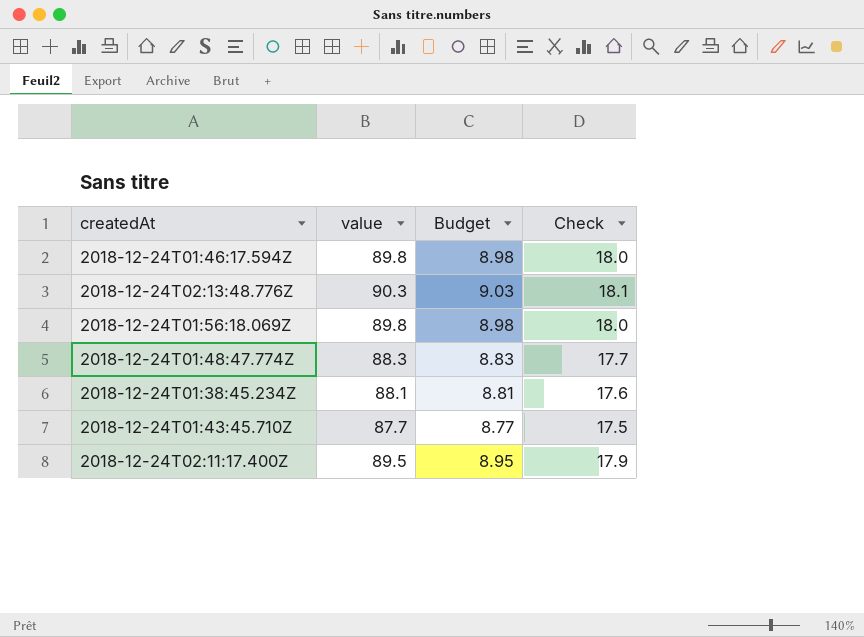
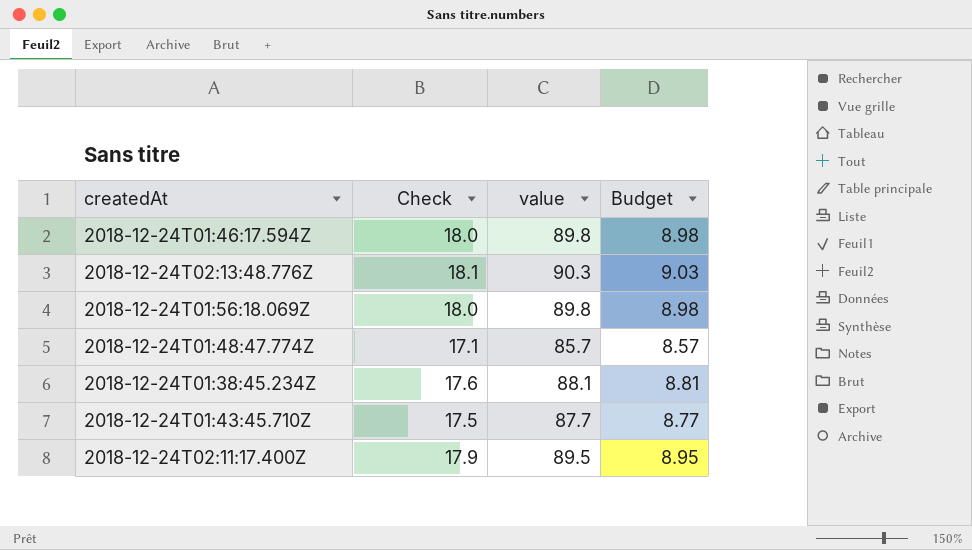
column Check | position: 4 -> 2
2018-12-24T01:48:47.774Z | Check: 17.7 -> 17.1
2018-12-24T01:48:47.774Z | value: 88.3 -> 85.7
2018-12-24T01:48:47.774Z | Budget: 8.83 -> 8.57

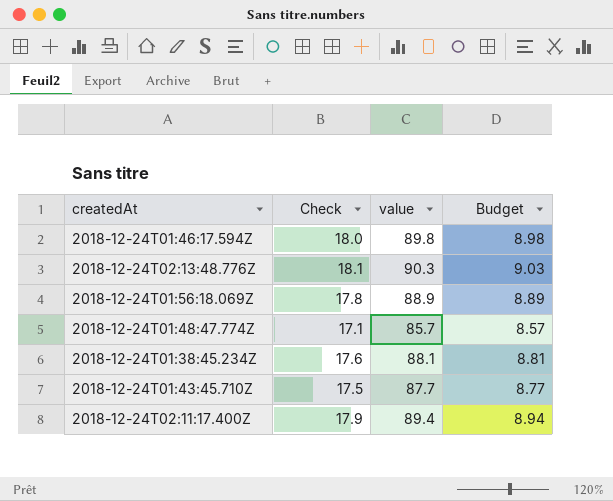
2018-12-24T01:56:18.069Z | Check: 18.0 -> 17.8
2018-12-24T01:56:18.069Z | value: 89.8 -> 88.9
2018-12-24T01:56:18.069Z | Budget: 8.98 -> 8.89
2018-12-24T02:11:17.400Z | value: 89.5 -> 89.4
2018-12-24T02:11:17.400Z | Budget: 8.95 -> 8.94

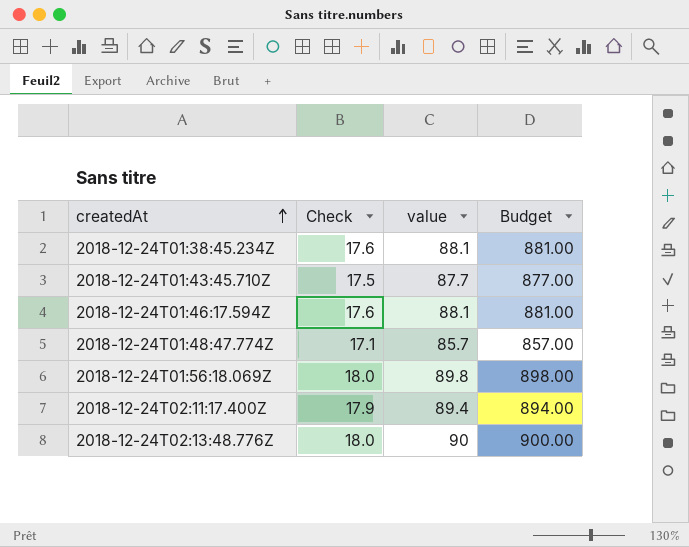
row order: none -> createdAt ascending
column Budget | formula: [value] * 0.1 -> [value] * 10
2018-12-24T01:46:17.594Z | Check: 18.0 -> 17.6
2018-12-24T01:46:17.594Z | value: 89.8 -> 88.1
2018-12-24T01:56:18.069Z | Check: 17.8 -> 18.0
2018-12-24T01:56:18.069Z | value: 88.9 -> 89.8
2018-12-24T02:13:48.776Z | Check: 18.1 -> 18.0
2018-12-24T02:13:48.776Z | value: 90.3 -> 90

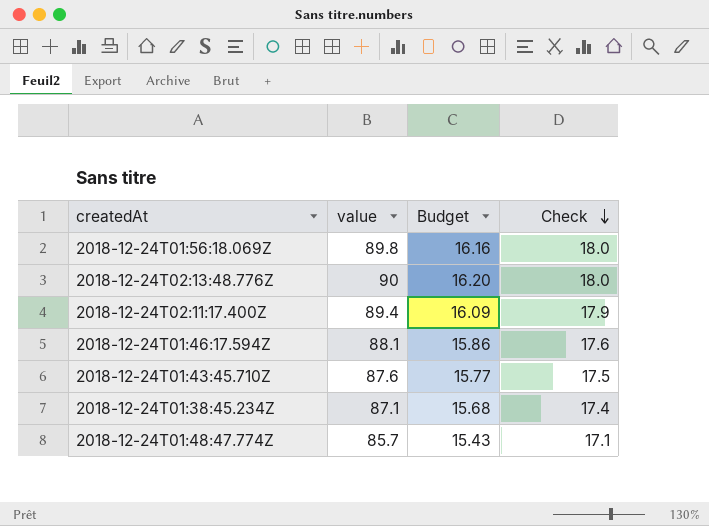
row order: createdAt ascending -> Check descending
column Budget | formula: [value] * 10 -> [value] * 0.18
column Check | position: 2 -> 4
2018-12-24T01:43:45.710Z | value: 87.7 -> 87.6
2018-12-24T01:38:45.234Z | value: 88.1 -> 87.1
2018-12-24T01:38:45.234Z | Check: 17.6 -> 17.4

